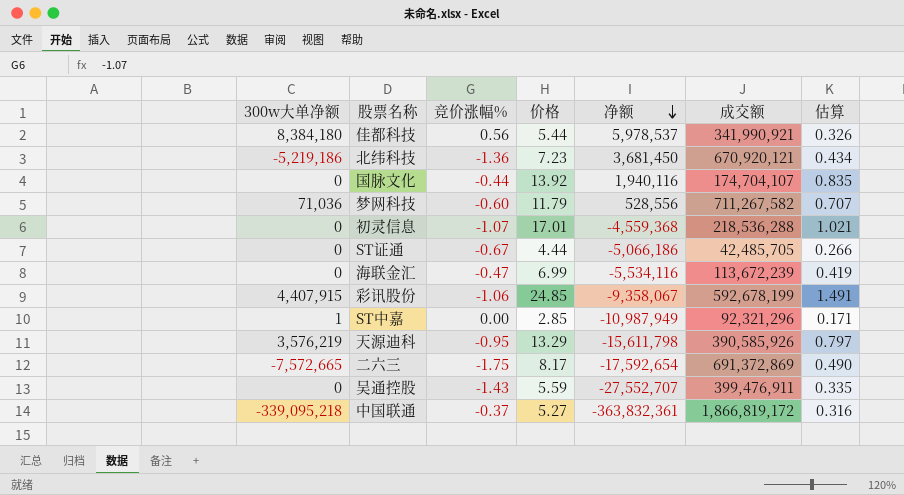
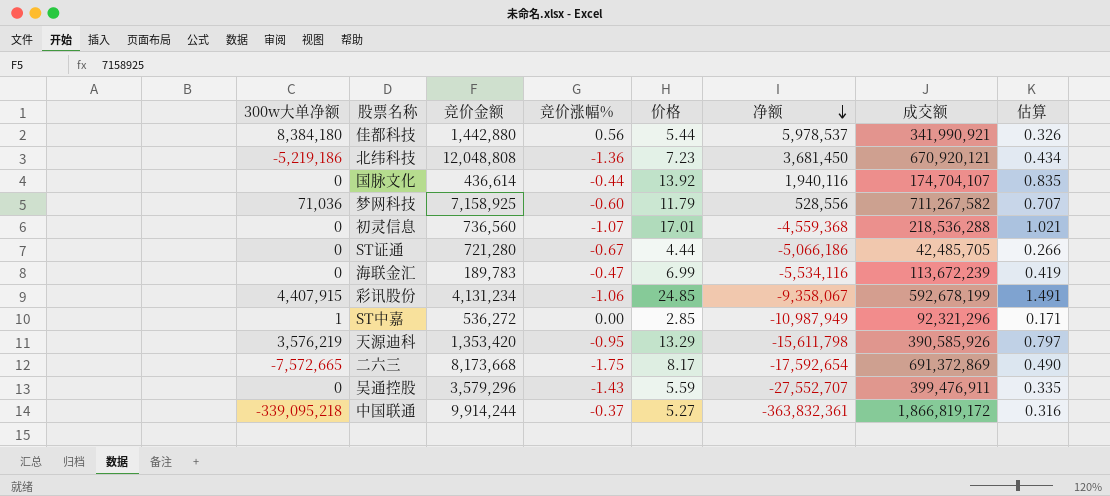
column 竞价金额 | position: none -> 3

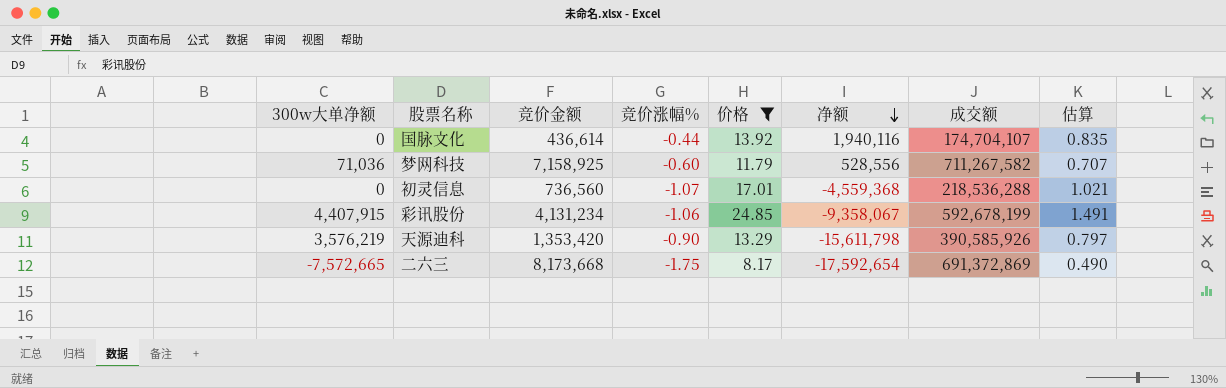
filter: none -> 价格 >= 8.17
天源迪科 | 竞价涨幅%: -0.95 -> -0.90

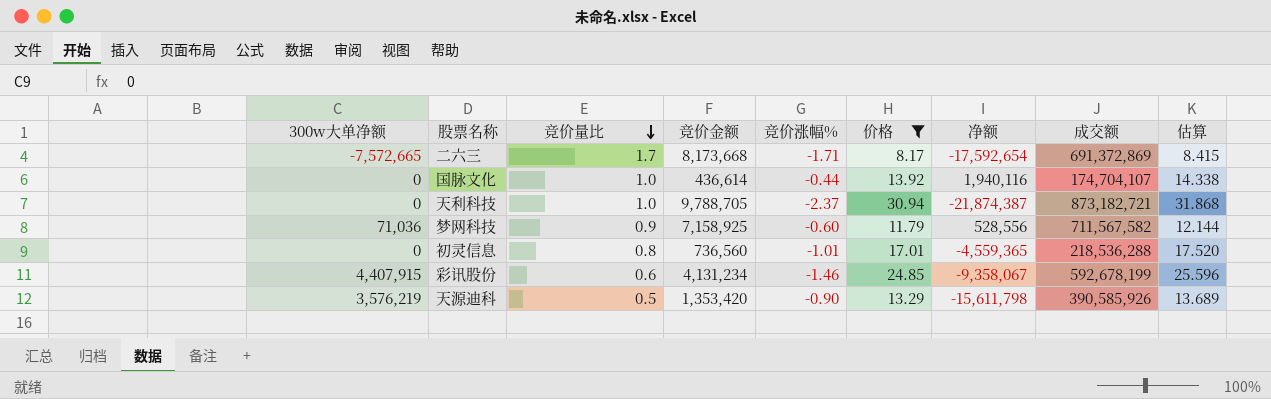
row order: 净额 descending -> 竞价量比 descending
column 竞价量比 | position: none -> 3
column 估算 | formula: [价格] * 0.06 -> [价格] * 1.03
二六三 | 竞价涨幅%: -1.75 -> -1.71
row 天利科技: none -> 0 | 1.0 | 9,788,705 | -2.37 | 30.94 | -21,874,387 | 873,182,721 | 31.868
梦网科技 | 成交额: 711,267,582 -> 711,567,582
初灵信息 | 竞价涨幅%: -1.07 -> -1.01
初灵信息 | 净额: -4,559,368 -> -4,559,365
彩讯股份 | 竞价涨幅%: -1.06 -> -1.46

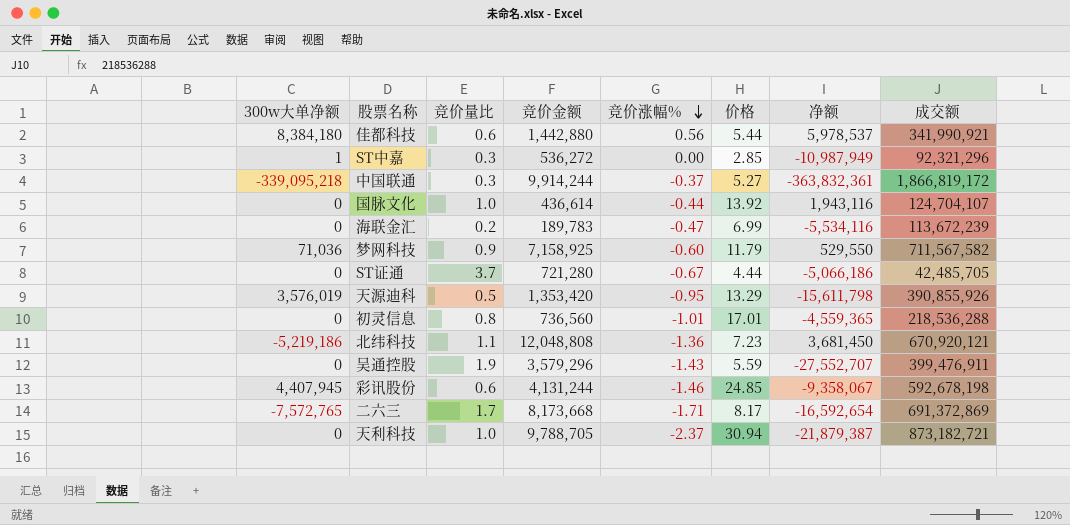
filter: 价格 >= 8.17 -> none
row order: 竞价量比 descending -> 竞价涨幅% descending
column 估算 | formula: [价格] * 1.03 -> none
国脉文化 | 净额: 1,940,116 -> 1,943,116
国脉文化 | 成交额: 174,704,107 -> 124,704,107
梦网科技 | 净额: 528,556 -> 529,550
天源迪科 | 300w大单净额: 3,576,219 -> 3,576,019
天源迪科 | 竞价涨幅%: -0.90 -> -0.95
天源迪科 | 成交额: 390,585,926 -> 390,855,926
彩讯股份 | 300w大单净额: 4,407,915 -> 4,407,945
彩讯股份 | 竞价金额: 4,131,234 -> 4,131,244
彩讯股份 | 成交额: 592,678,199 -> 592,678,198
二六三 | 300w大单净额: -7,572,665 -> -7,572,765
二六三 | 净额: -17,592,654 -> -16,592,654
天利科技 | 净额: -21,874,387 -> -21,879,387

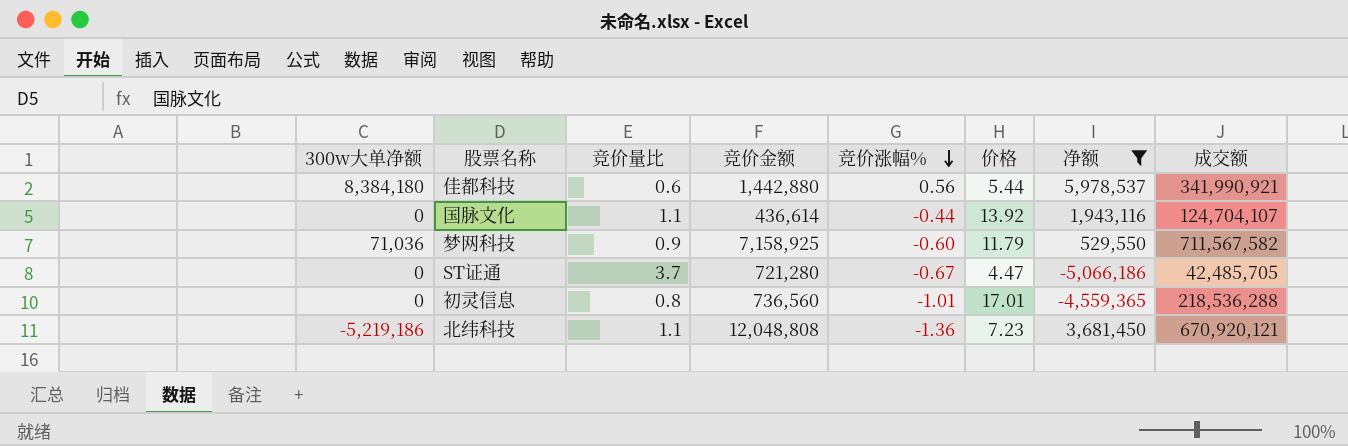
filter: none -> 净额 >= -5,066,186
国脉文化 | 竞价量比: 1.0 -> 1.1
ST证通 | 价格: 4.44 -> 4.47

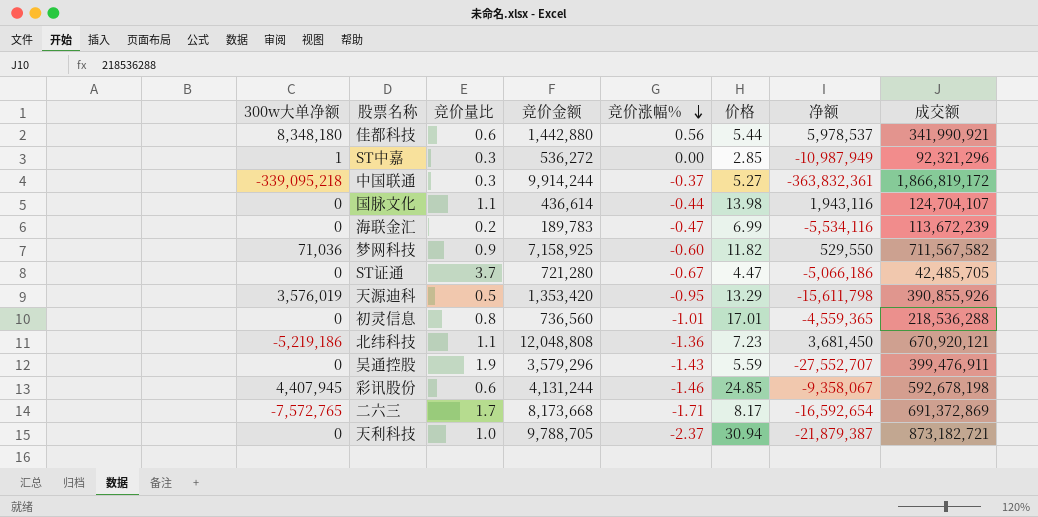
filter: 净额 >= -5,066,186 -> none
佳都科技 | 300w大单净额: 8,384,180 -> 8,348,180
国脉文化 | 价格: 13.92 -> 13.98
梦网科技 | 价格: 11.79 -> 11.82

